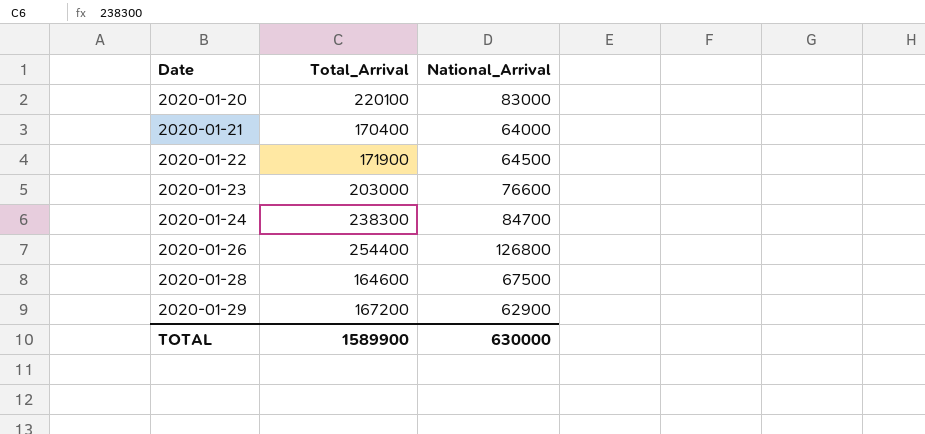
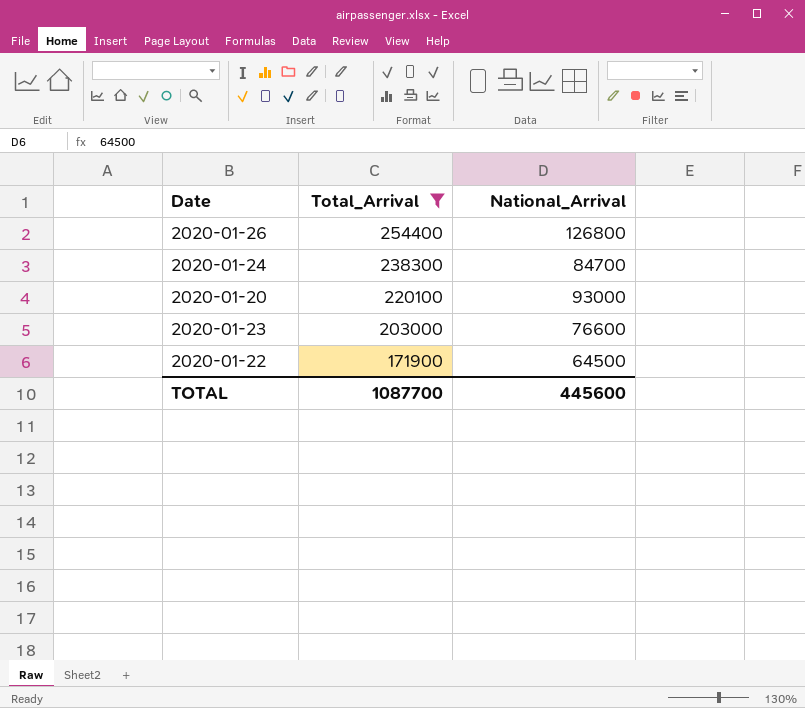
filter: none -> Total_Arrival >= 171900
row order: Date ascending -> Total_Arrival descending
2020-01-20 | National_Arrival: 83000 -> 93000
TOTAL | Total_Arrival: 1589900 -> 1087700
TOTAL | National_Arrival: 630000 -> 445600

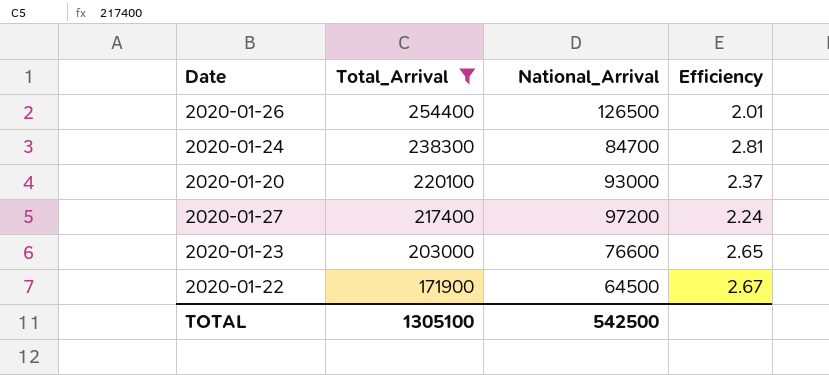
column Efficiency | formula: none -> [Total_Arrival] / [National_Arrival]
2020-01-26 | National_Arrival: 126800 -> 126500
row 2020-01-27: none -> 217400 | 97200 | 2.24
TOTAL | Total_Arrival: 1087700 -> 1305100
TOTAL | National_Arrival: 445600 -> 542500

